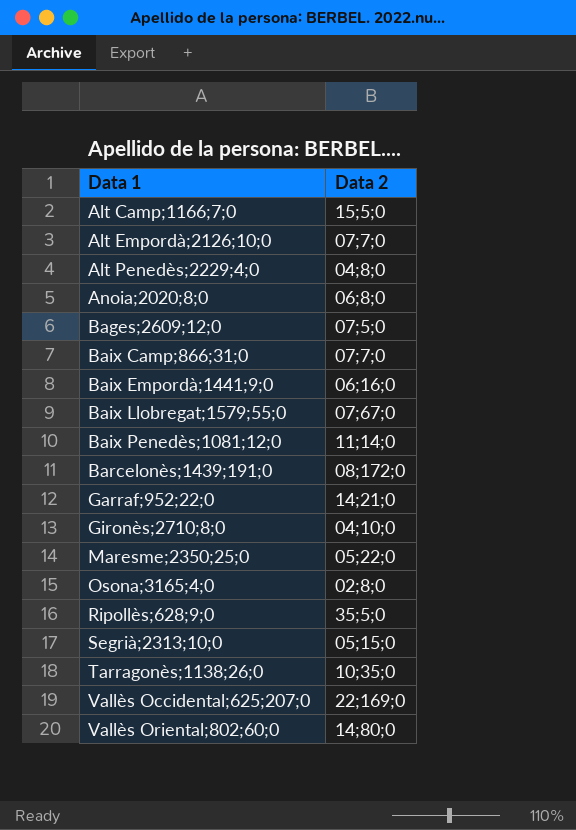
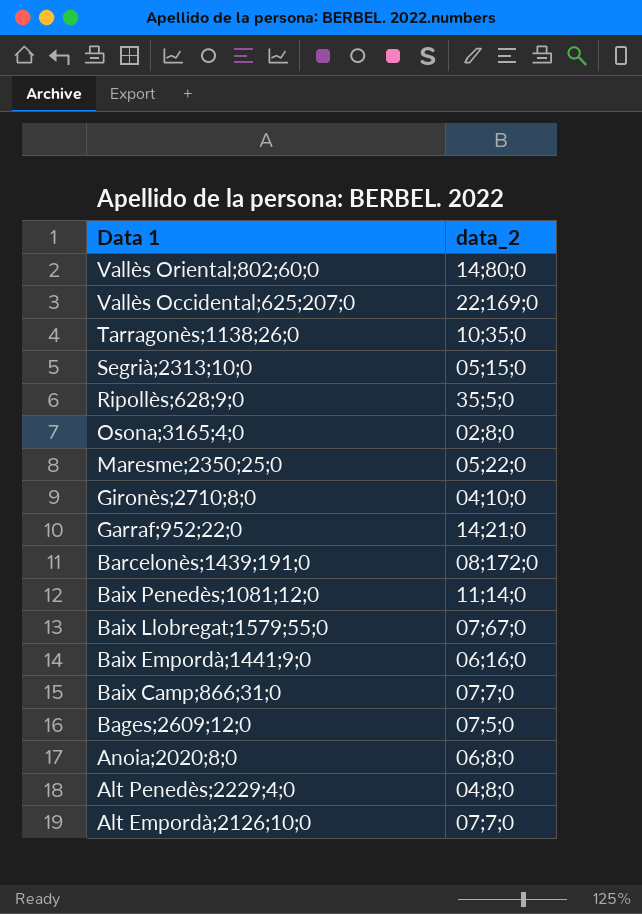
row order: Data 1 ascending -> Data 1 descending
column name: Data 2 -> data_2
row Alt Camp;1166;7;0: 15;5;0 -> none

